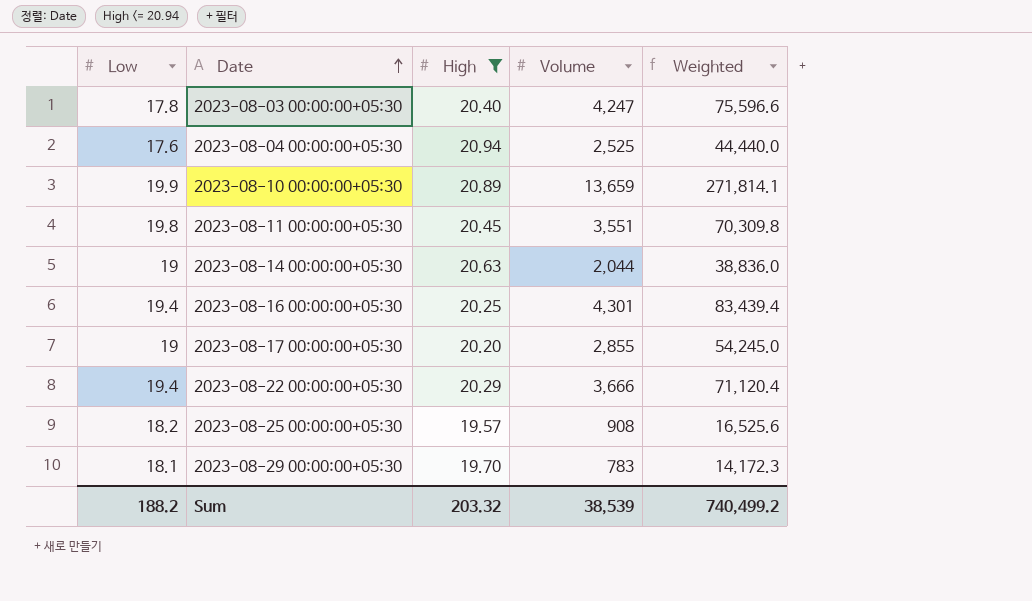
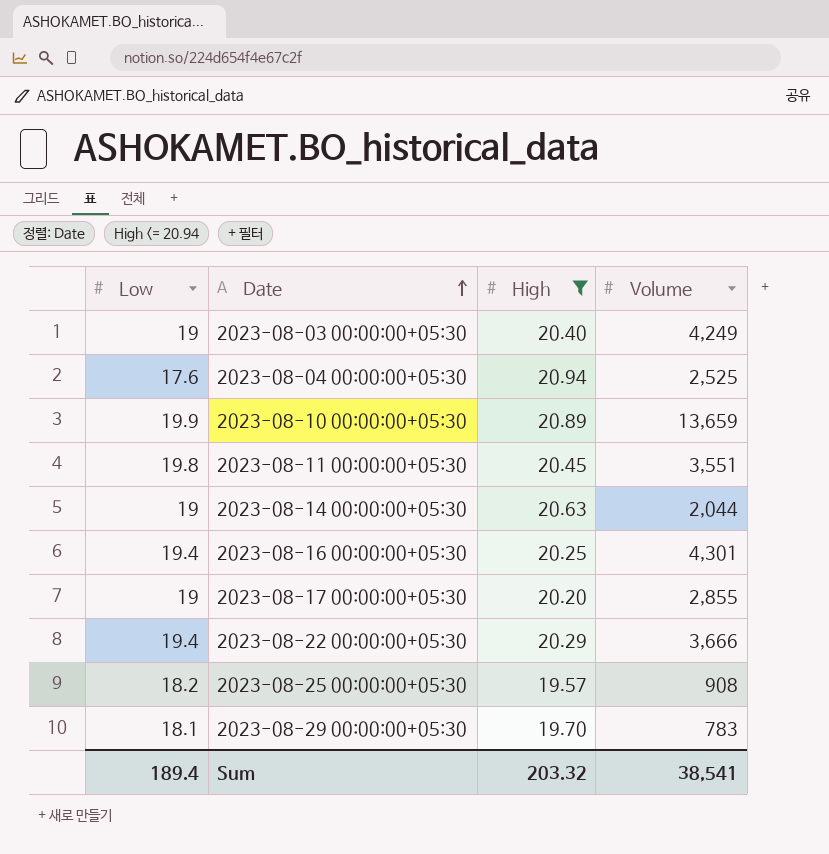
column Weighted | formula: [Low] * [Volume] -> none
2023-08-03 00:00:00+05:30 | Low: 17.8 -> 19
2023-08-03 00:00:00+05:30 | Volume: 4,247 -> 4,249
Sum | Low: 188.2 -> 189.4
Sum | Volume: 38,539 -> 38,541

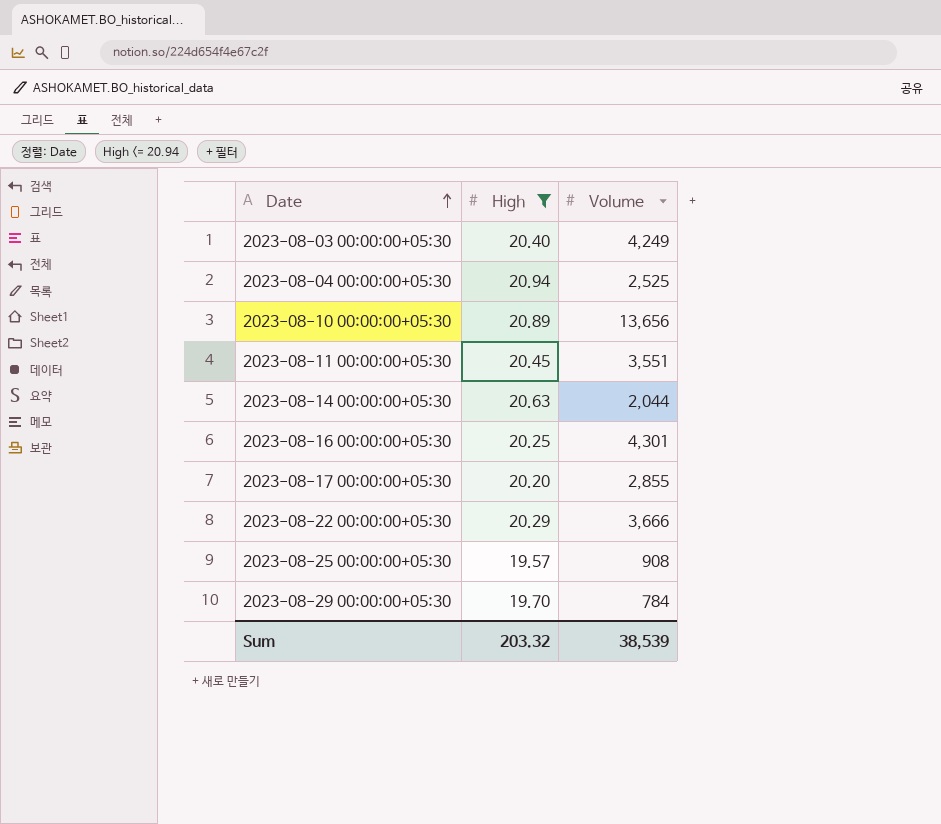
column Low | position: 1 -> none
2023-08-10 00:00:00+05:30 | Volume: 13,659 -> 13,656
2023-08-29 00:00:00+05:30 | Volume: 783 -> 784
Sum | Volume: 38,541 -> 38,539

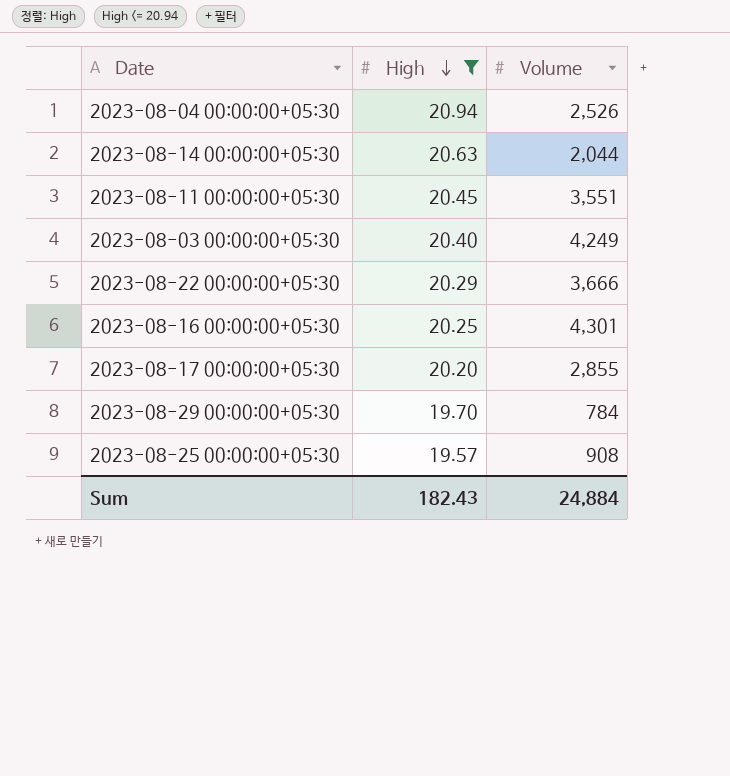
row order: Date ascending -> High descending
row 2023-08-10 00:00:00+05:30: 20.89 | 13,656 -> none
2023-08-04 00:00:00+05:30 | Volume: 2,525 -> 2,526
Sum | High: 203.32 -> 182.43
Sum | Volume: 38,539 -> 24,884

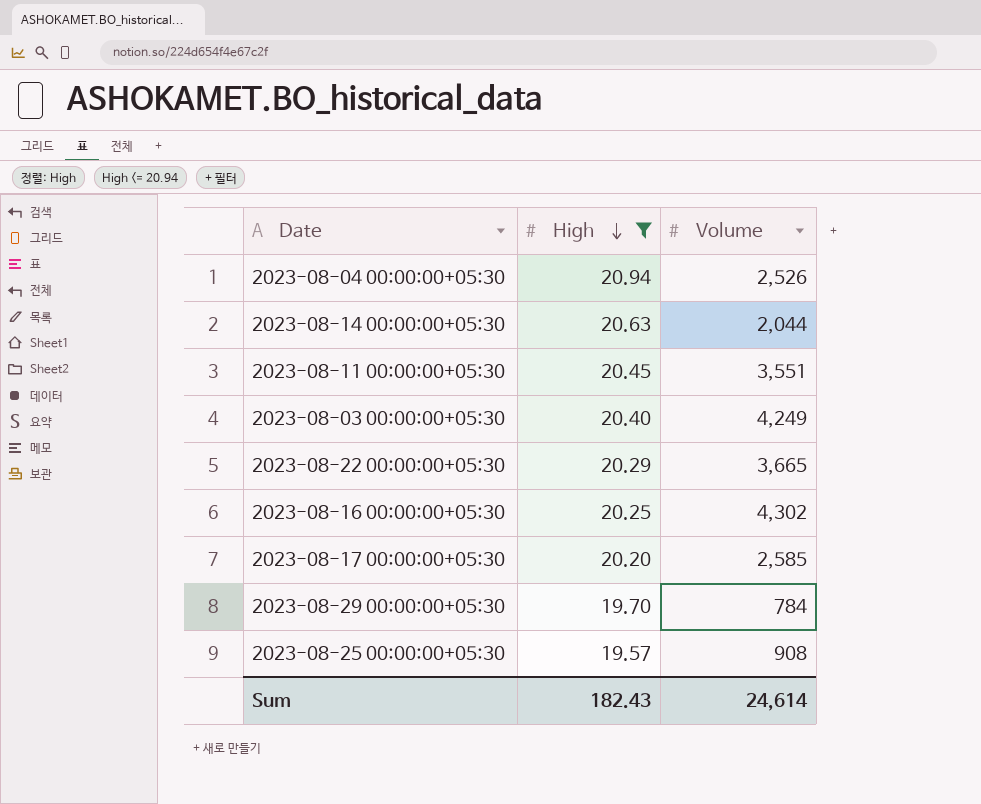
2023-08-22 00:00:00+05:30 | Volume: 3,666 -> 3,665
2023-08-16 00:00:00+05:30 | Volume: 4,301 -> 4,302
2023-08-17 00:00:00+05:30 | Volume: 2,855 -> 2,585
Sum | Volume: 24,884 -> 24,614

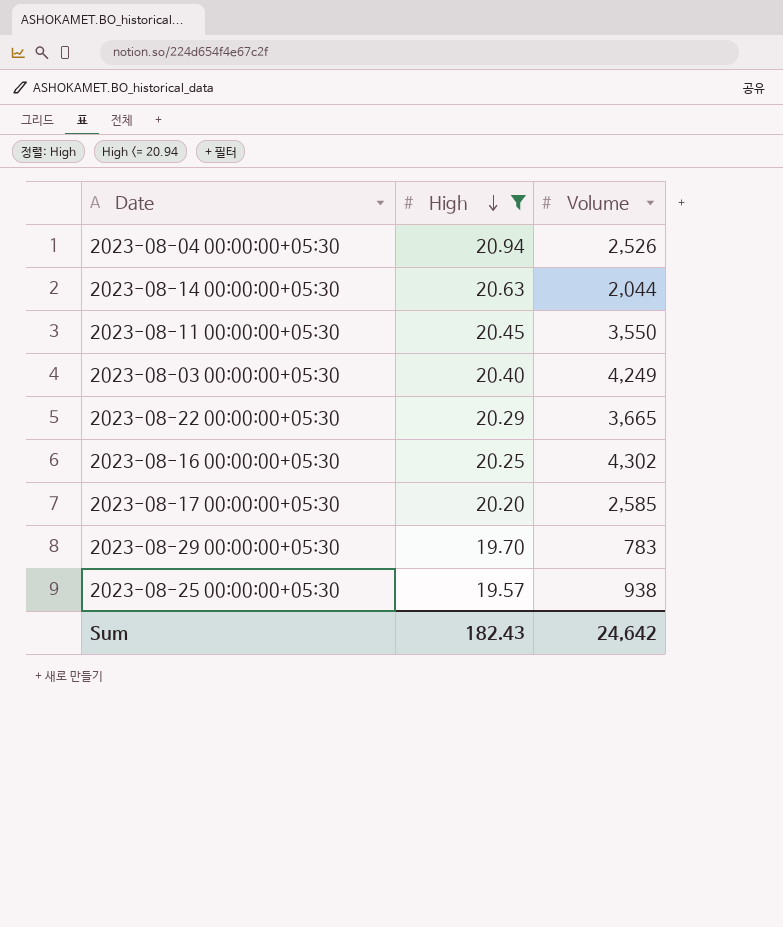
2023-08-11 00:00:00+05:30 | Volume: 3,551 -> 3,550
2023-08-29 00:00:00+05:30 | Volume: 784 -> 783
2023-08-25 00:00:00+05:30 | Volume: 908 -> 938
Sum | Volume: 24,614 -> 24,642

